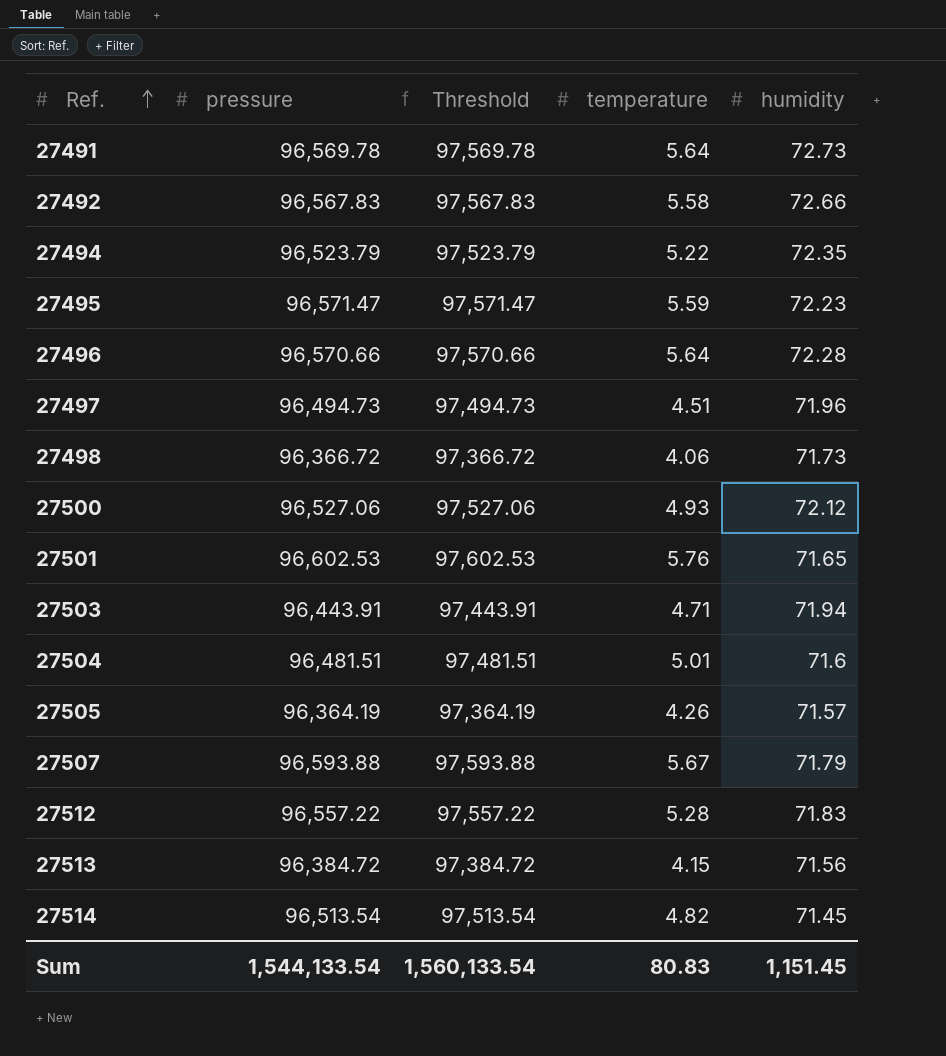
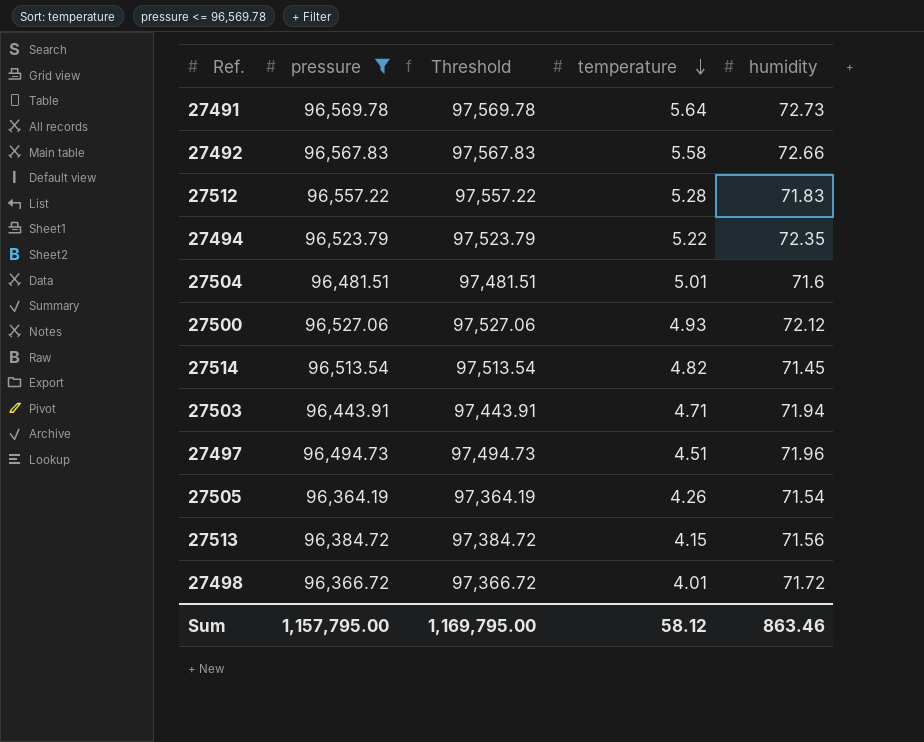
filter: none -> pressure <= 96,569.78
row order: Ref. ascending -> temperature descending
27505 | humidity: 71.57 -> 71.54
27498 | temperature: 4.06 -> 4.01
27498 | humidity: 71.73 -> 71.72
Sum | pressure: 1,544,133.54 -> 1,157,795.00
Sum | Threshold: 1,560,133.54 -> 1,169,795.00
Sum | temperature: 80.83 -> 58.12
Sum | humidity: 1,151.45 -> 863.46

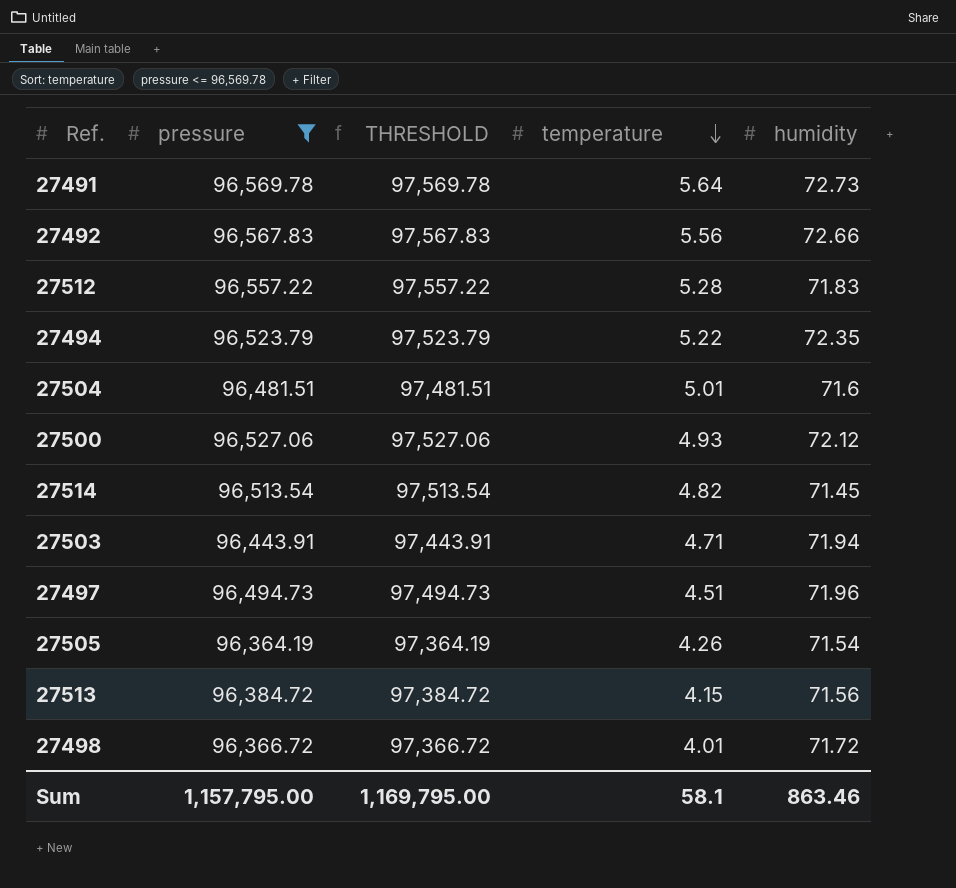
column name: Threshold -> THRESHOLD
27492 | temperature: 5.58 -> 5.56
Sum | temperature: 58.12 -> 58.1

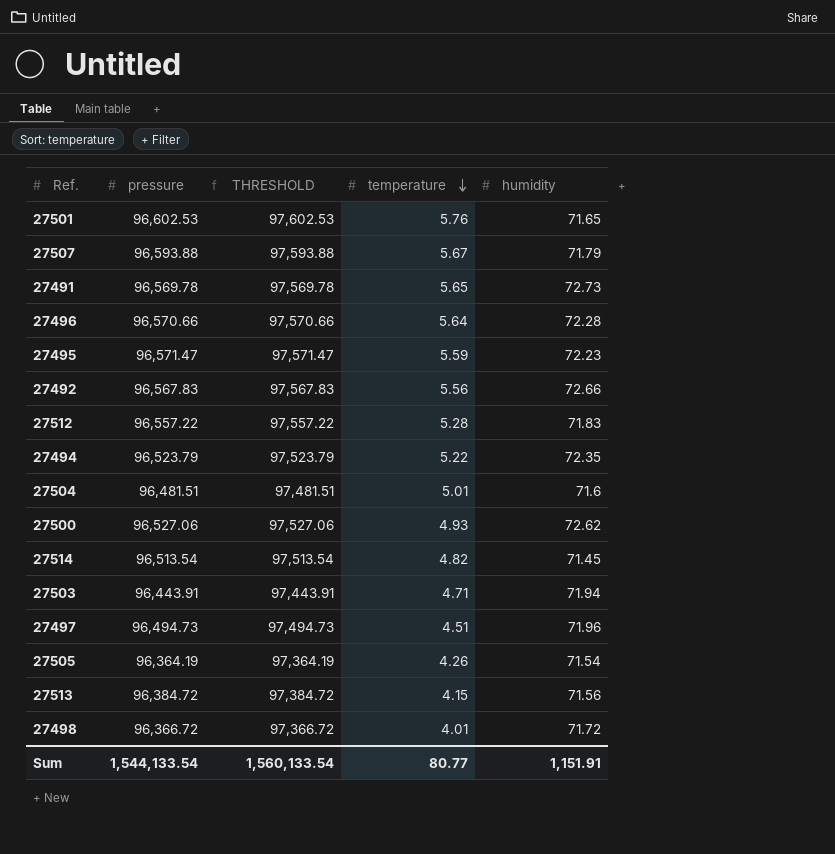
filter: pressure <= 96,569.78 -> none
27491 | temperature: 5.64 -> 5.65
27500 | humidity: 72.12 -> 72.62
Sum | pressure: 1,157,795.00 -> 1,544,133.54
Sum | THRESHOLD: 1,169,795.00 -> 1,560,133.54
Sum | temperature: 58.1 -> 80.77
Sum | humidity: 863.46 -> 1,151.91

